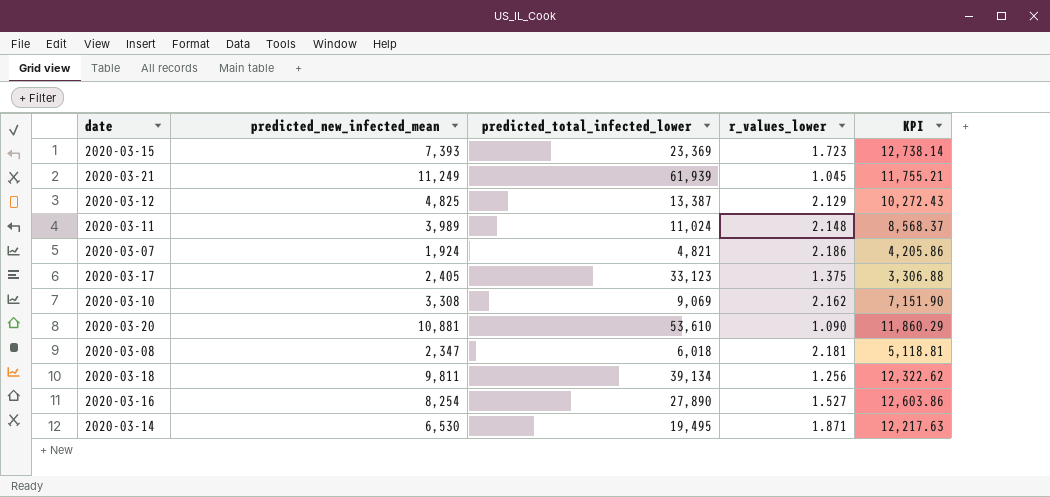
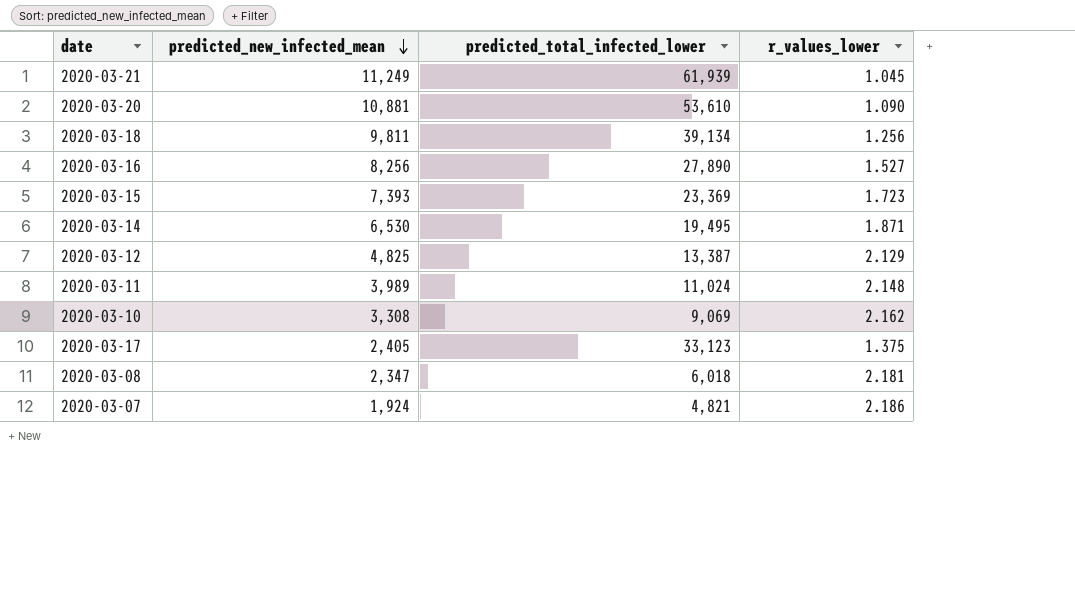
row order: none -> predicted_new_infected_mean descending
column KPI | formula: [predicted_new_infected_mean] * [r_values_lower] -> none
2020-03-16 | predicted_new_infected_mean: 8,254 -> 8,256

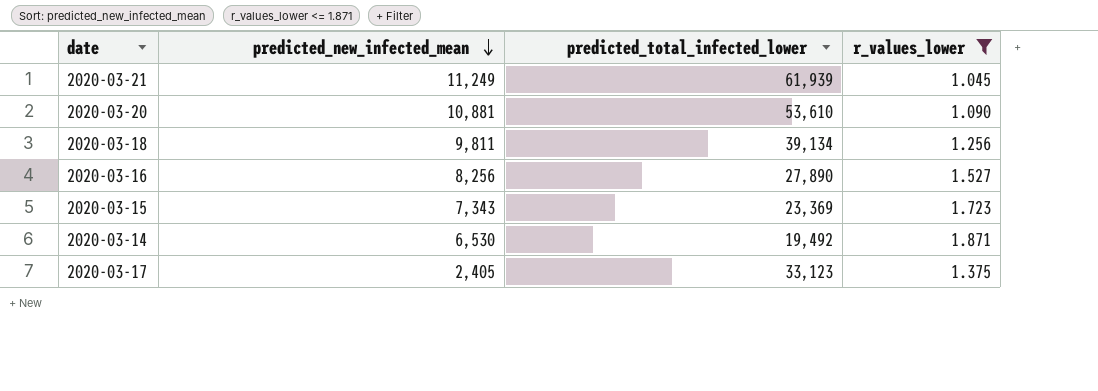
filter: none -> r_values_lower <= 1.871
2020-03-15 | predicted_new_infected_mean: 7,393 -> 7,343
2020-03-14 | predicted_total_infected_lower: 19,495 -> 19,492

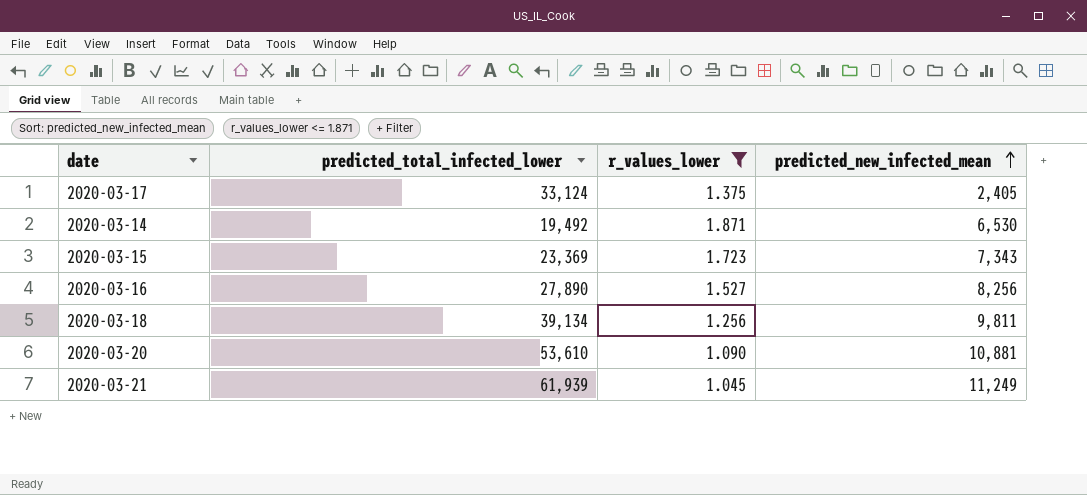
row order: predicted_new_infected_mean descending -> predicted_new_infected_mean ascending
column predicted_new_infected_mean | position: 2 -> 4
2020-03-17 | predicted_total_infected_lower: 33,123 -> 33,124

